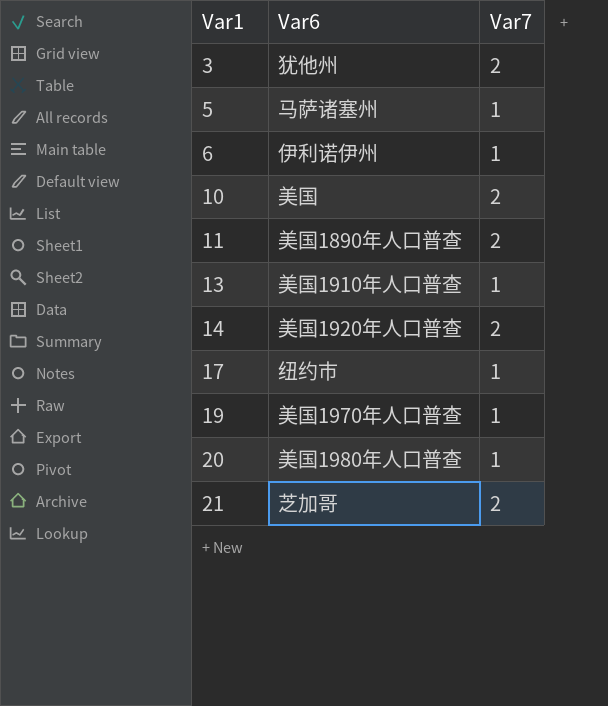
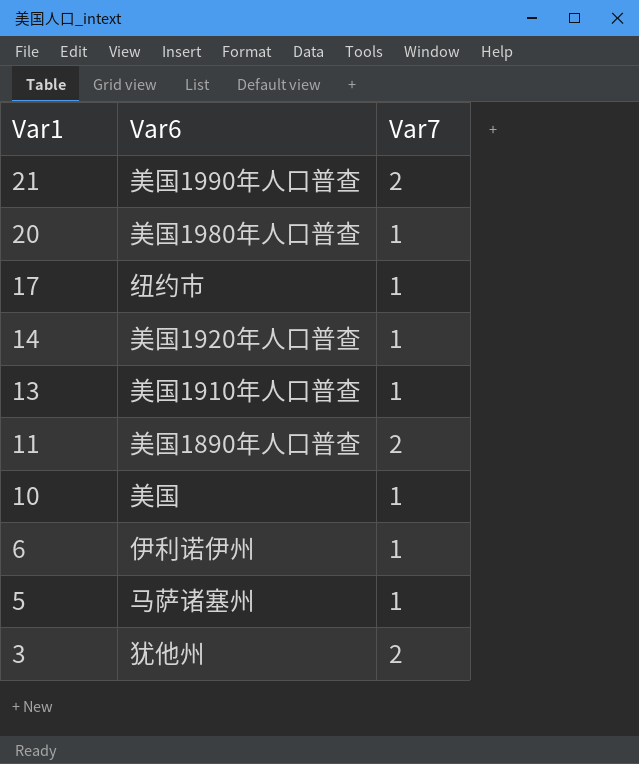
row order: Var1 ascending -> Var1 descending
row 19: 美国1970年人口普查 | 1 -> none
21 | Var6: 芝加哥 -> 美国1990年人口普查
14 | Var7: 2 -> 1
10 | Var7: 2 -> 1

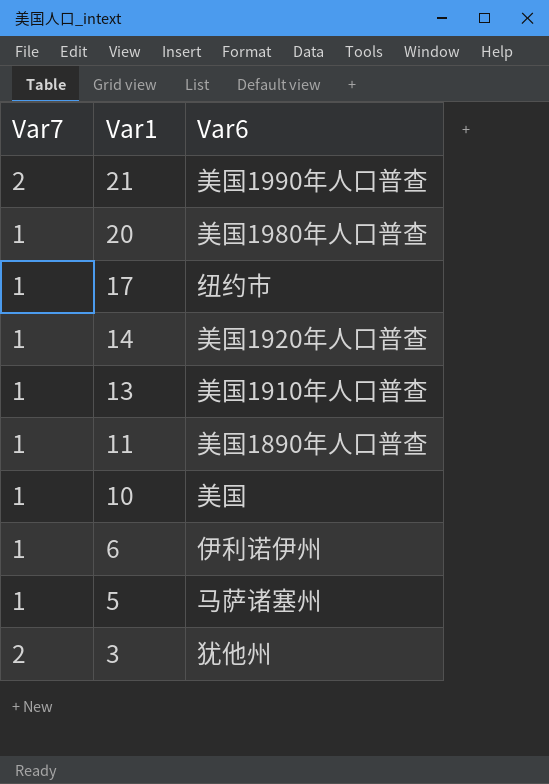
column Var7 | position: 3 -> 1
11 | Var7: 2 -> 1

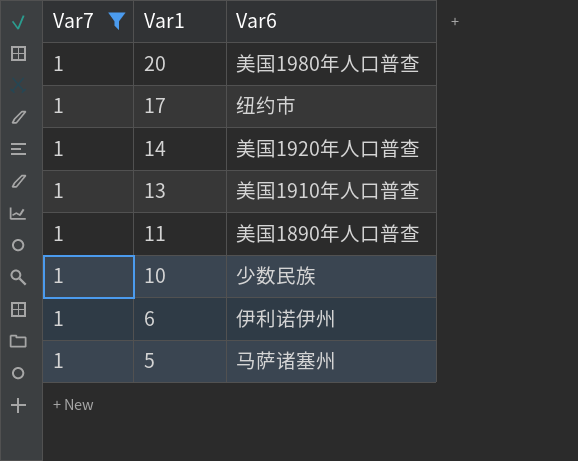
filter: none -> Var7 = 1
10 | Var6: 美国 -> 少数民族

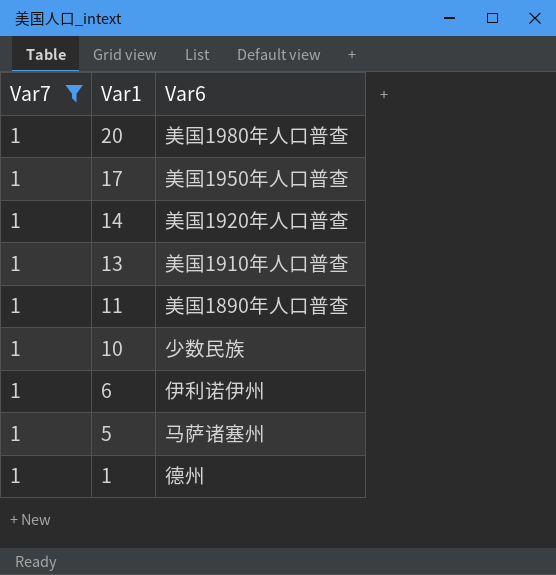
17 | Var6: 纽约市 -> 美国1950年人口普查
row 1: none -> 1 | 德州

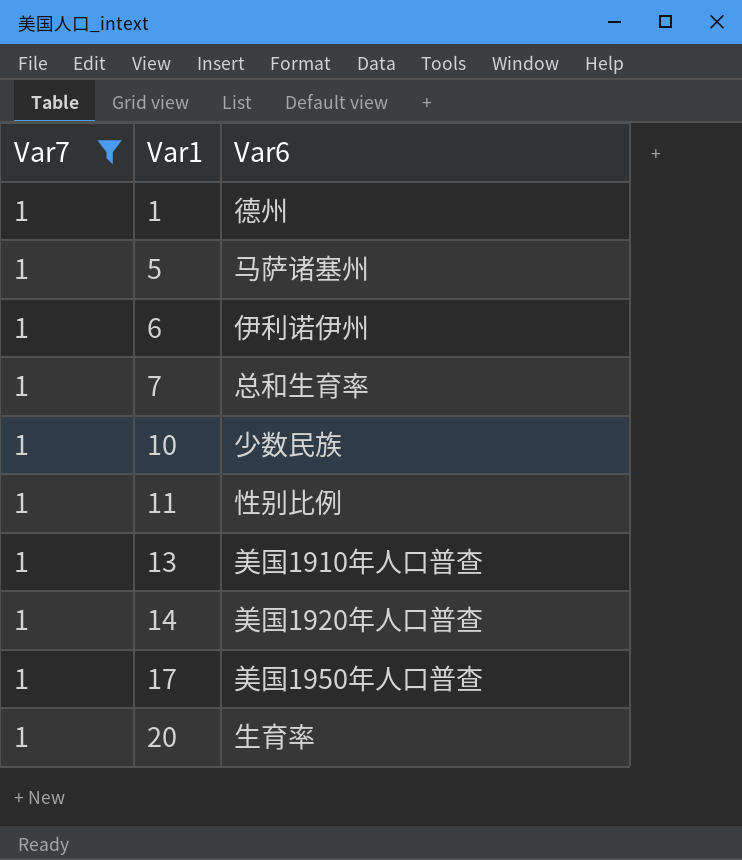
row order: Var1 descending -> Var1 ascending
row 7: none -> 1 | 总和生育率
11 | Var6: 美国1890年人口普查 -> 性别比例
20 | Var6: 美国1980年人口普查 -> 生育率

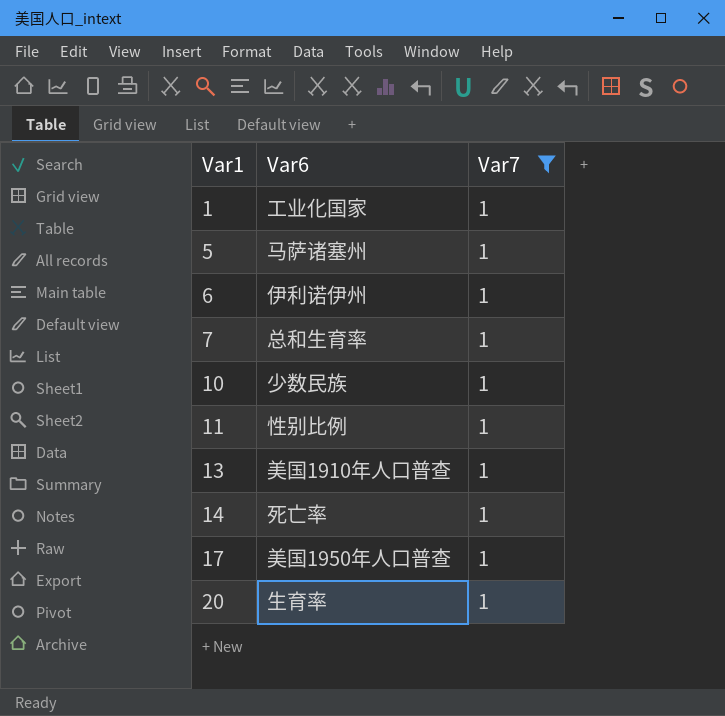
column Var7 | position: 1 -> 3
1 | Var6: 德州 -> 工业化国家
14 | Var6: 美国1920年人口普查 -> 死亡率

